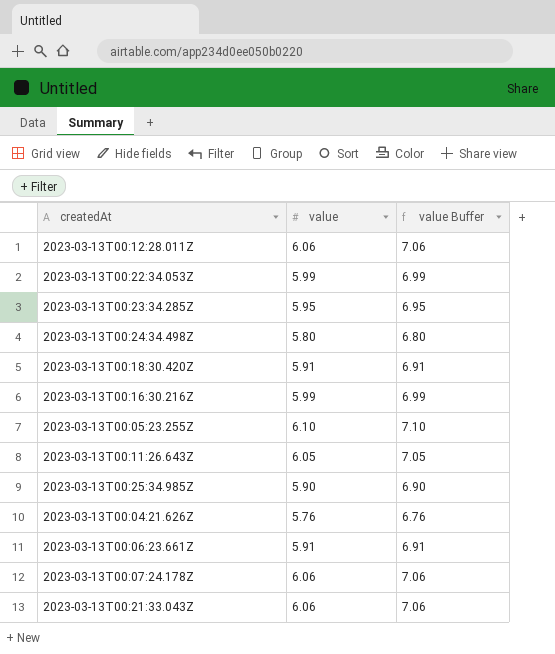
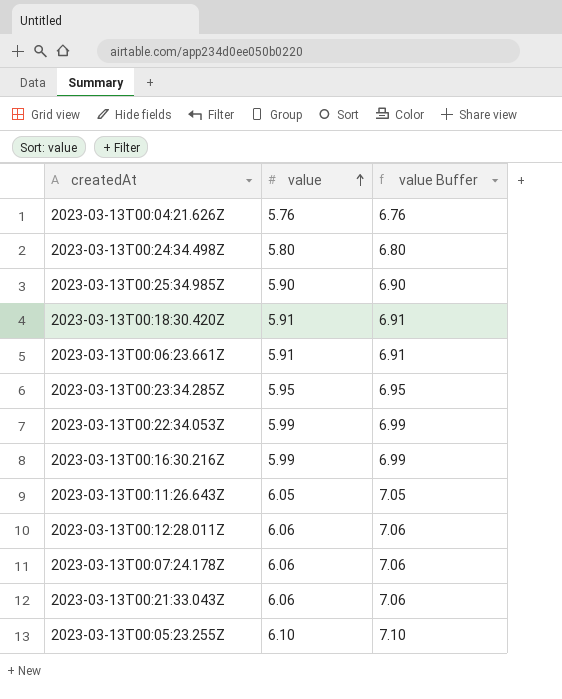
row order: none -> value ascending

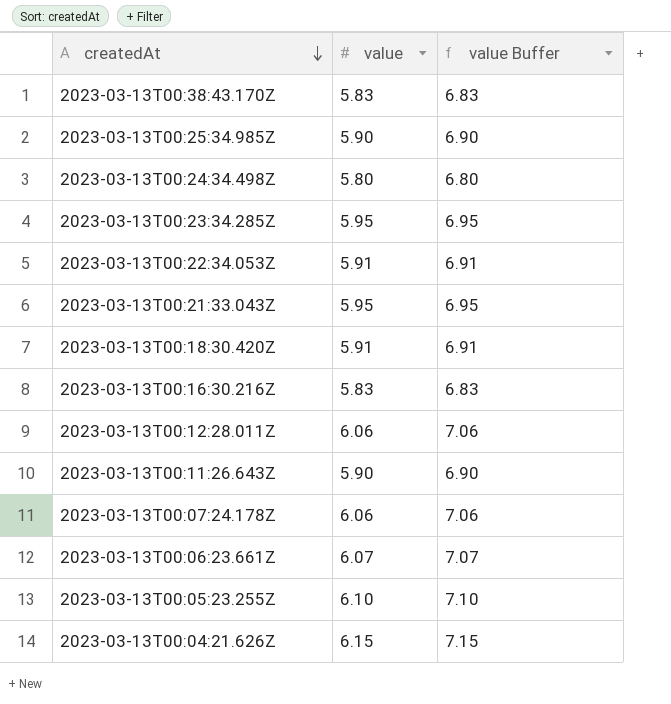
row order: value ascending -> createdAt descending
row 2023-03-13T00:38:43.170Z: none -> 5.83 | 6.83
2023-03-13T00:22:34.053Z | value: 5.99 -> 5.91
2023-03-13T00:22:34.053Z | value Buffer: 6.99 -> 6.91
2023-03-13T00:21:33.043Z | value: 6.06 -> 5.95
2023-03-13T00:21:33.043Z | value Buffer: 7.06 -> 6.95
2023-03-13T00:16:30.216Z | value: 5.99 -> 5.83
2023-03-13T00:16:30.216Z | value Buffer: 6.99 -> 6.83
2023-03-13T00:11:26.643Z | value: 6.05 -> 5.90
2023-03-13T00:11:26.643Z | value Buffer: 7.05 -> 6.90
2023-03-13T00:06:23.661Z | value: 5.91 -> 6.07
2023-03-13T00:06:23.661Z | value Buffer: 6.91 -> 7.07
2023-03-13T00:04:21.626Z | value: 5.76 -> 6.15
2023-03-13T00:04:21.626Z | value Buffer: 6.76 -> 7.15

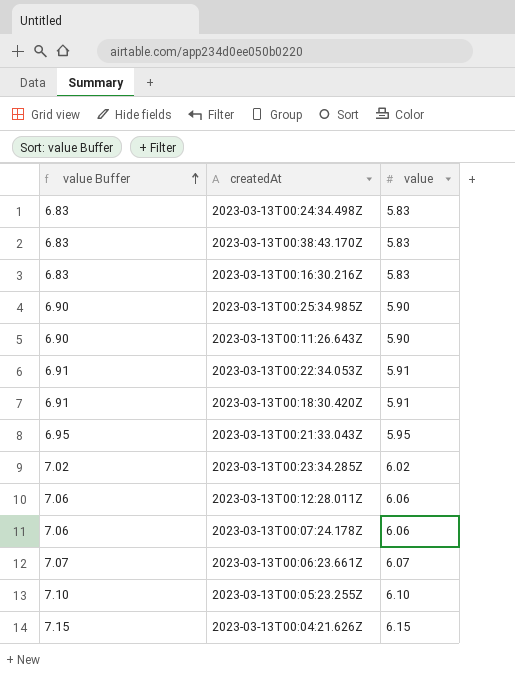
row order: createdAt descending -> value Buffer ascending
column value Buffer | position: 3 -> 1
2023-03-13T00:24:34.498Z | value Buffer: 6.80 -> 6.83
2023-03-13T00:24:34.498Z | value: 5.80 -> 5.83
2023-03-13T00:23:34.285Z | value Buffer: 6.95 -> 7.02
2023-03-13T00:23:34.285Z | value: 5.95 -> 6.02

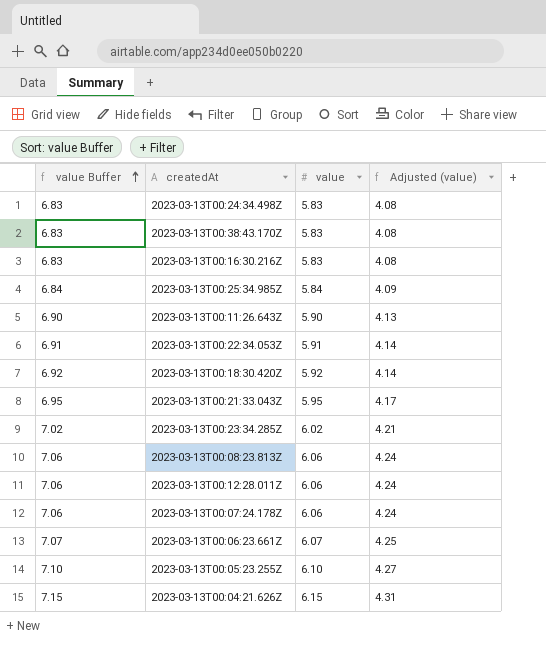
column Adjusted (value) | formula: none -> [value] * 0.7
2023-03-13T00:25:34.985Z | value Buffer: 6.90 -> 6.84
2023-03-13T00:25:34.985Z | value: 5.90 -> 5.84
2023-03-13T00:18:30.420Z | value Buffer: 6.91 -> 6.92
2023-03-13T00:18:30.420Z | value: 5.91 -> 5.92
row 2023-03-13T00:08:23.813Z: none -> 7.06 | 6.06 | 4.24

